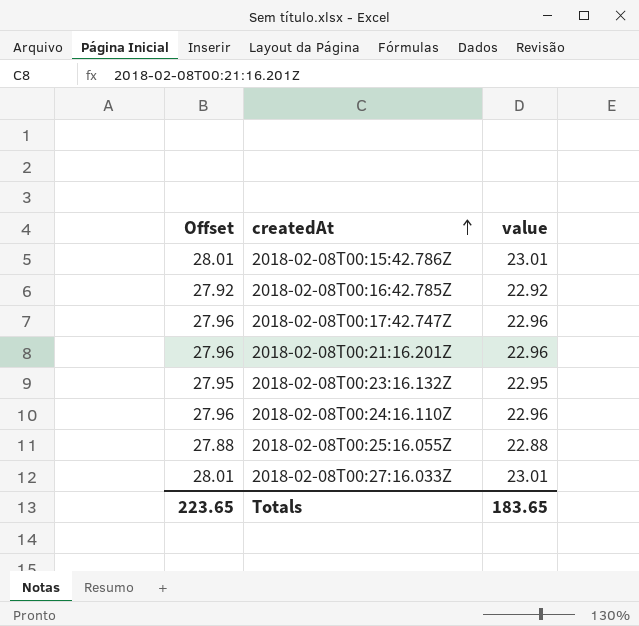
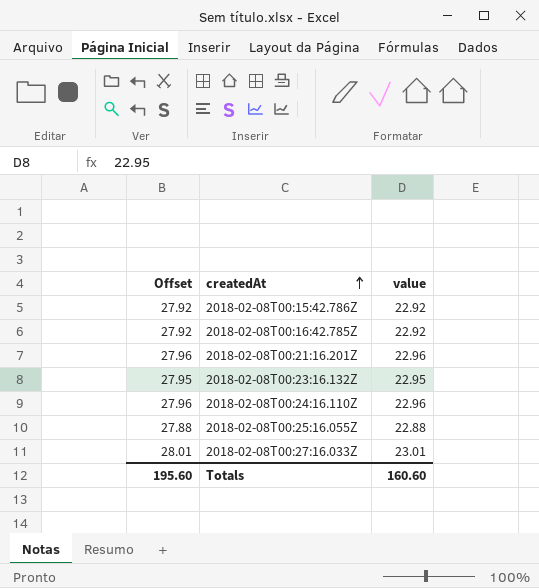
row 2018-02-08T00:17:42.747Z: 27.96 | 22.96 -> none
2018-02-08T00:15:42.786Z | Offset: 28.01 -> 27.92
2018-02-08T00:15:42.786Z | value: 23.01 -> 22.92
Totals | Offset: 223.65 -> 195.60
Totals | value: 183.65 -> 160.60

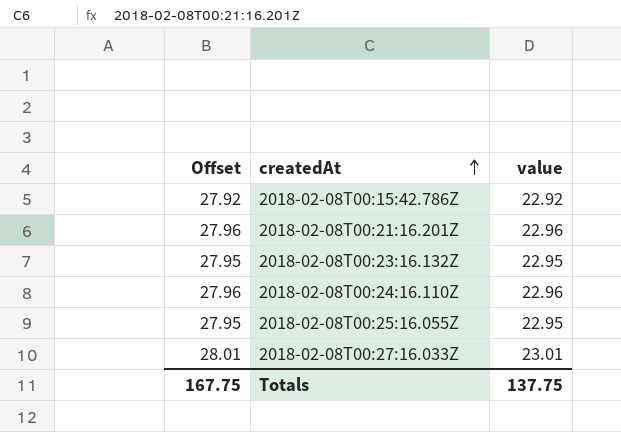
row 2018-02-08T00:16:42.785Z: 27.92 | 22.92 -> none
2018-02-08T00:25:16.055Z | Offset: 27.88 -> 27.95
2018-02-08T00:25:16.055Z | value: 22.88 -> 22.95
Totals | Offset: 195.60 -> 167.75
Totals | value: 160.60 -> 137.75

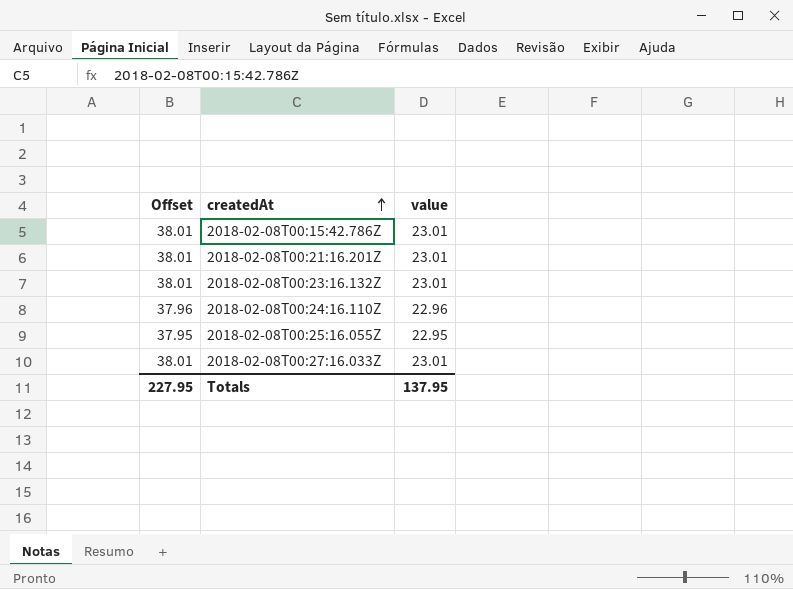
column Offset | formula: [value] + 5 -> [value] + 15
2018-02-08T00:15:42.786Z | value: 22.92 -> 23.01
2018-02-08T00:21:16.201Z | value: 22.96 -> 23.01
2018-02-08T00:23:16.132Z | value: 22.95 -> 23.01
Totals | Offset: 167.75 -> 227.95
Totals | value: 137.75 -> 137.95

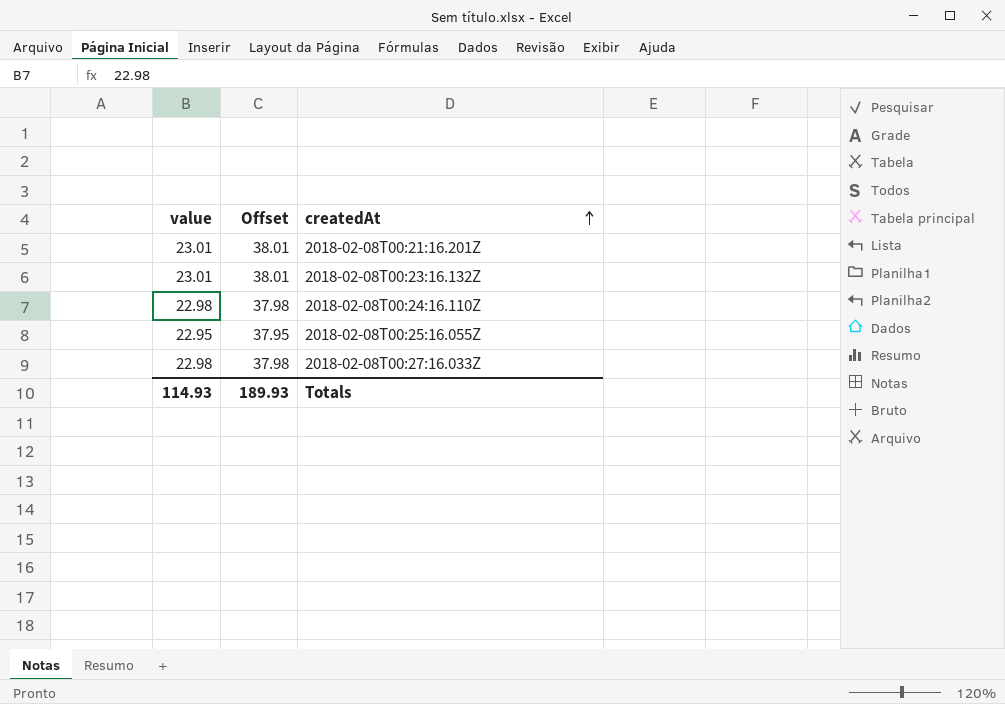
column value | position: 3 -> 1
row 2018-02-08T00:15:42.786Z: 38.01 | 23.01 -> none
2018-02-08T00:24:16.110Z | value: 22.96 -> 22.98
2018-02-08T00:24:16.110Z | Offset: 37.96 -> 37.98
2018-02-08T00:27:16.033Z | value: 23.01 -> 22.98
2018-02-08T00:27:16.033Z | Offset: 38.01 -> 37.98
Totals | value: 137.95 -> 114.93
Totals | Offset: 227.95 -> 189.93

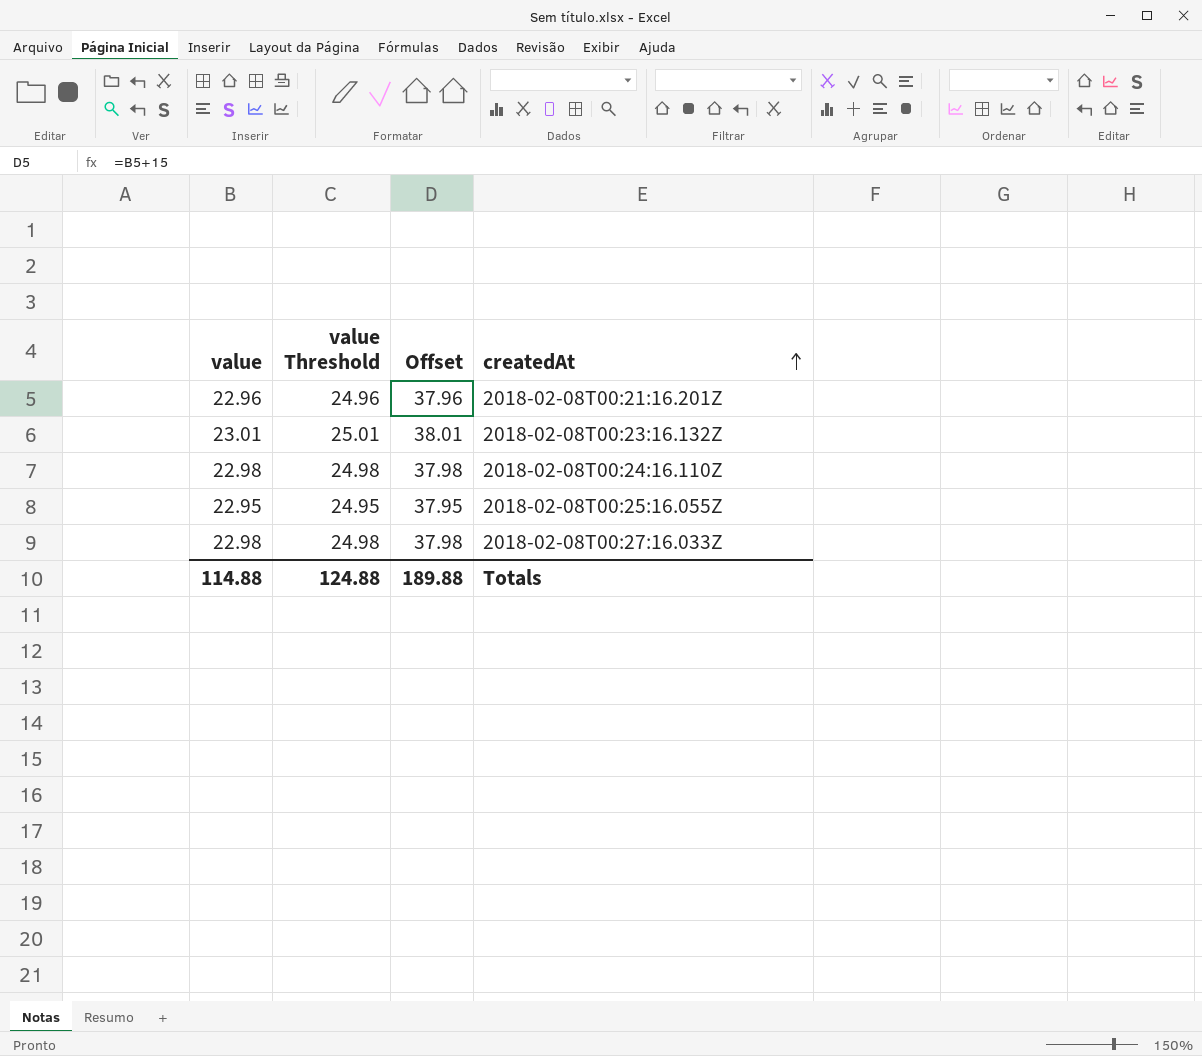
column value Threshold | formula: none -> [value] + 2
2018-02-08T00:21:16.201Z | value: 23.01 -> 22.96
2018-02-08T00:21:16.201Z | Offset: 38.01 -> 37.96
Totals | value: 114.93 -> 114.88
Totals | Offset: 189.93 -> 189.88

